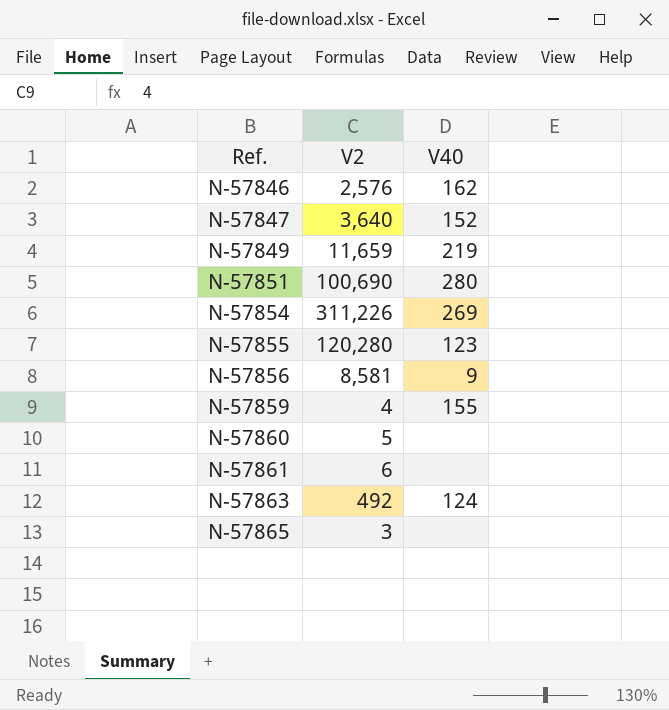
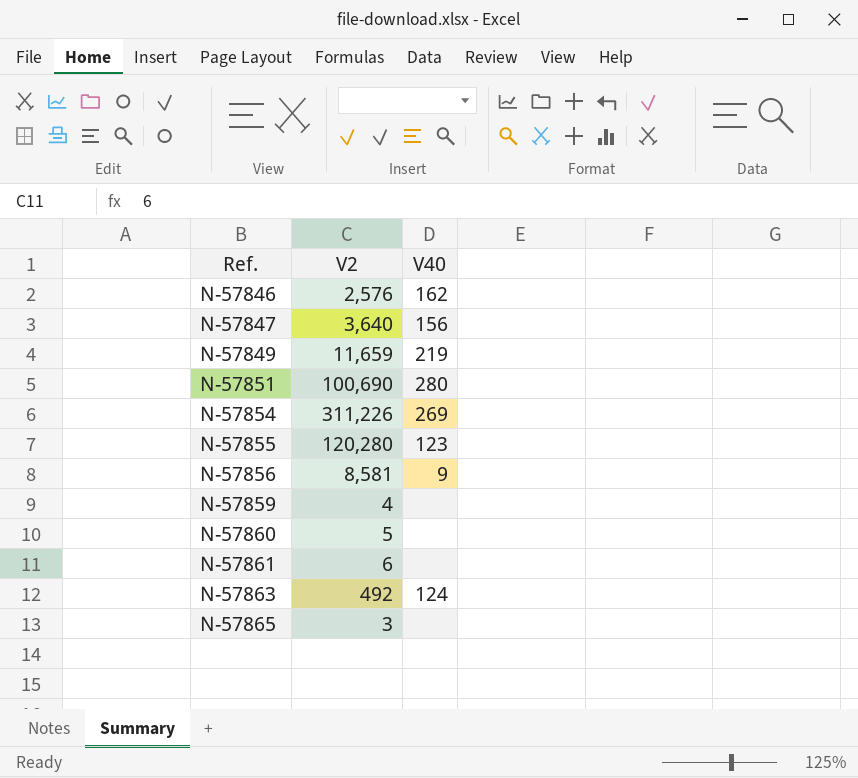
N-57847 | V40: 152 -> 156
N-57859 | V40: 155 -> none

